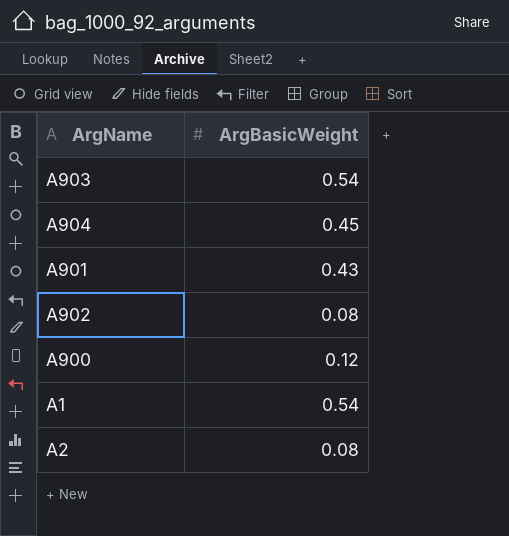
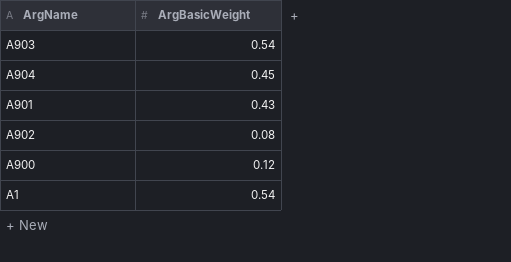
row A2: 0.08 -> none

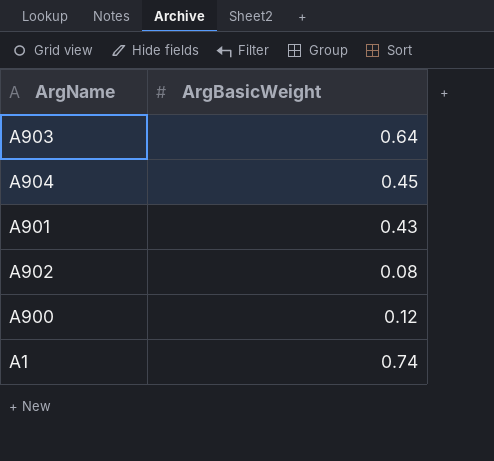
A903 | ArgBasicWeight: 0.54 -> 0.64
A1 | ArgBasicWeight: 0.54 -> 0.74

